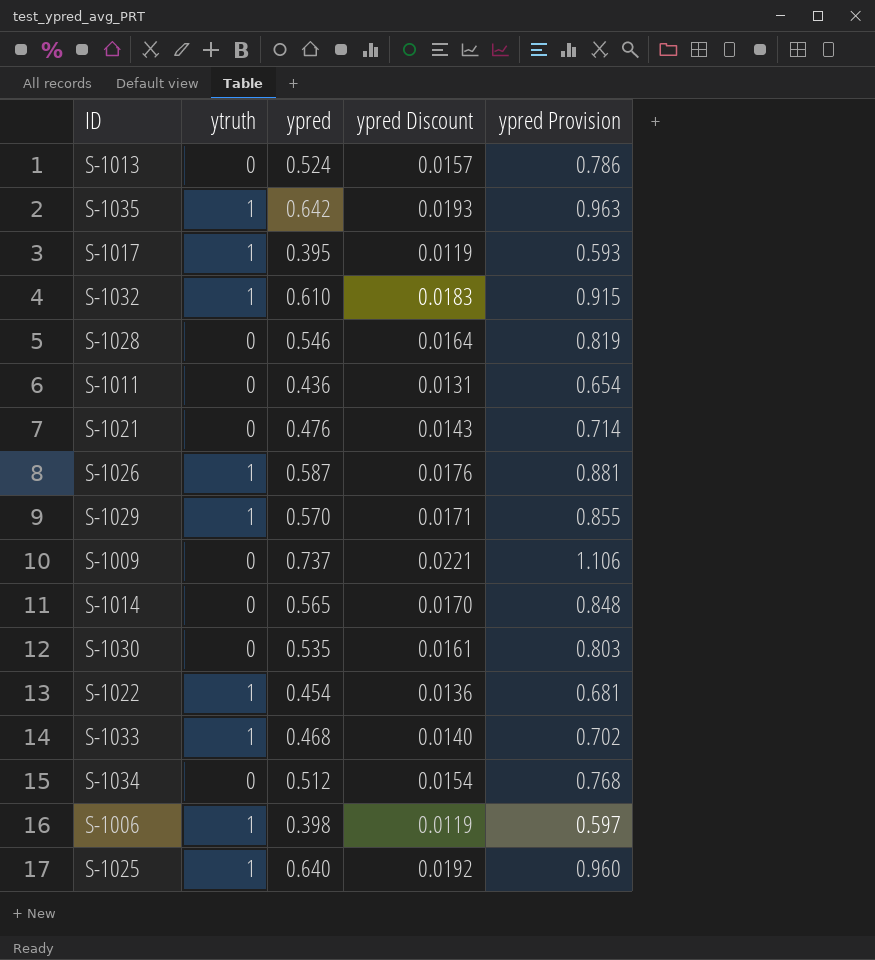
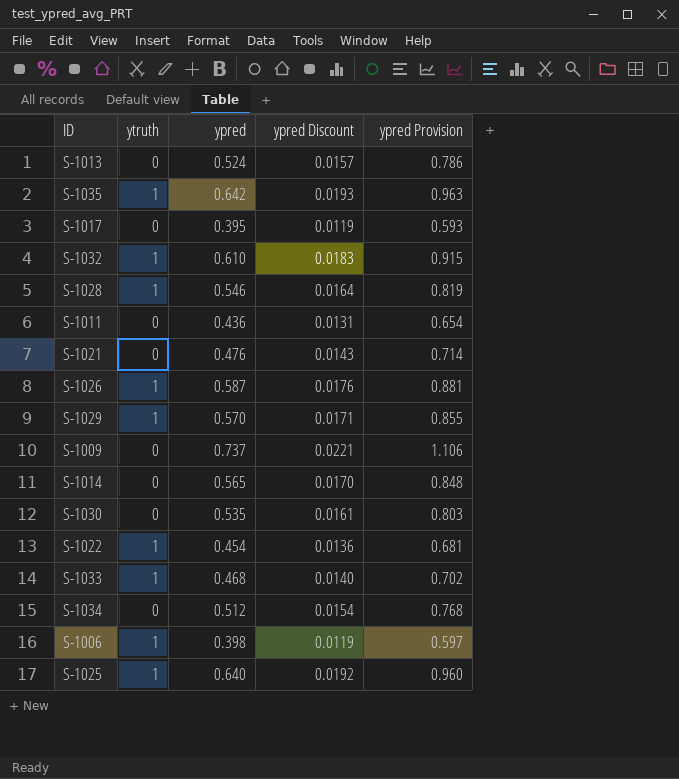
S-1017 | ytruth: 1 -> 0
S-1028 | ytruth: 0 -> 1

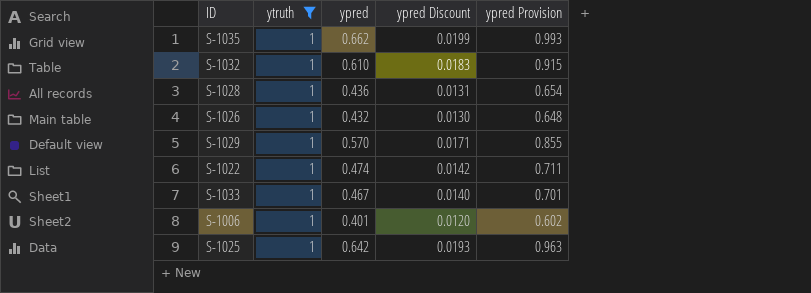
filter: none -> ytruth = 1
S-1035 | ypred: 0.642 -> 0.662
S-1035 | ypred Discount: 0.0193 -> 0.0199
S-1035 | ypred Provision: 0.963 -> 0.993
S-1028 | ypred: 0.546 -> 0.436
S-1028 | ypred Discount: 0.0164 -> 0.0131
S-1028 | ypred Provision: 0.819 -> 0.654
S-1026 | ypred: 0.587 -> 0.432
S-1026 | ypred Discount: 0.0176 -> 0.0130
S-1026 | ypred Provision: 0.881 -> 0.648
S-1022 | ypred: 0.454 -> 0.474
S-1022 | ypred Discount: 0.0136 -> 0.0142
S-1022 | ypred Provision: 0.681 -> 0.711
S-1033 | ypred: 0.468 -> 0.467
S-1033 | ypred Provision: 0.702 -> 0.701
S-1006 | ypred: 0.398 -> 0.401
S-1006 | ypred Discount: 0.0119 -> 0.0120
S-1006 | ypred Provision: 0.597 -> 0.602
S-1025 | ypred: 0.640 -> 0.642
S-1025 | ypred Discount: 0.0192 -> 0.0193
S-1025 | ypred Provision: 0.960 -> 0.963

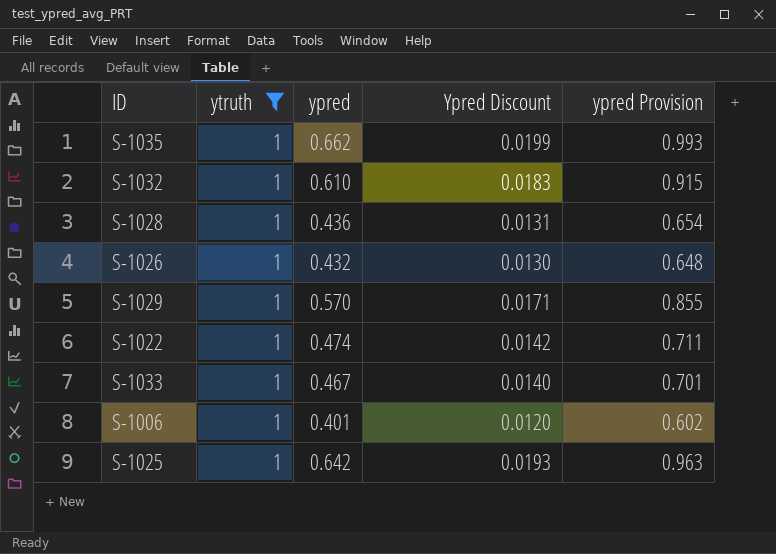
column name: ypred Discount -> Ypred Discount

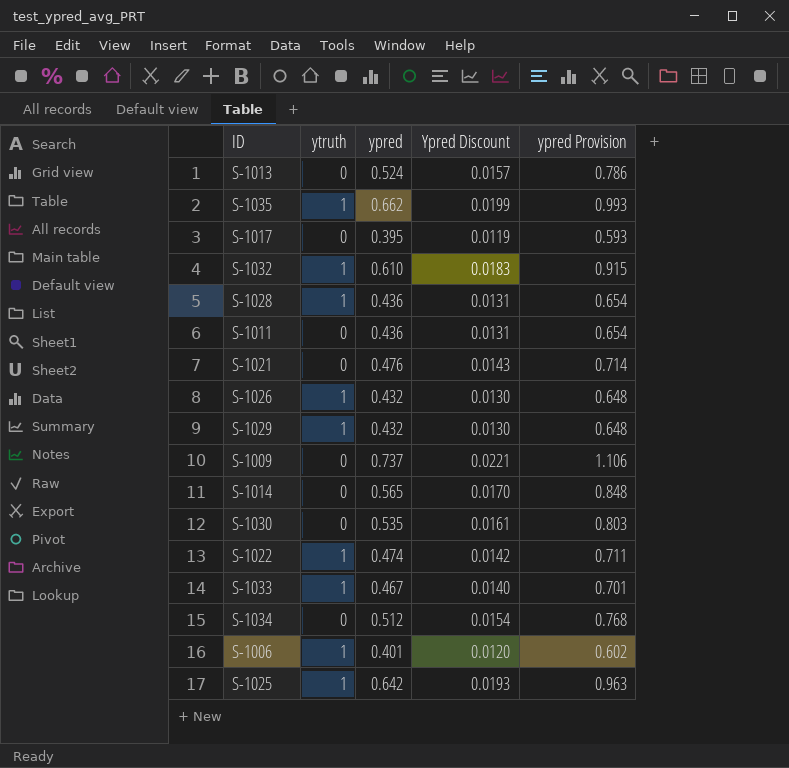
filter: ytruth = 1 -> none
S-1029 | ypred: 0.570 -> 0.432
S-1029 | Ypred Discount: 0.0171 -> 0.0130
S-1029 | ypred Provision: 0.855 -> 0.648

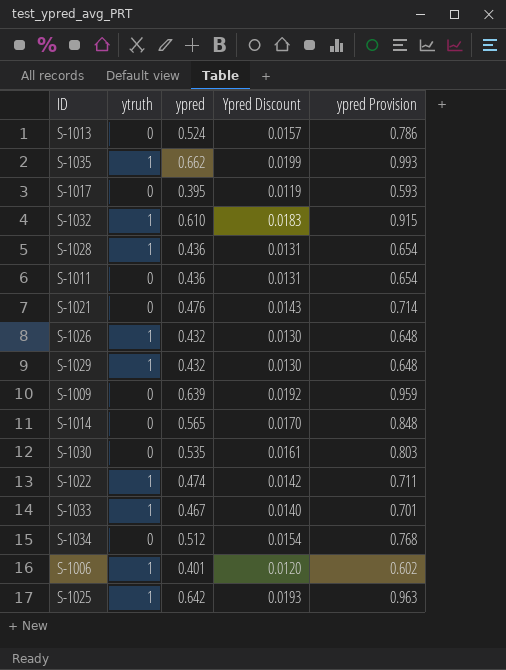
S-1009 | ypred: 0.737 -> 0.639
S-1009 | Ypred Discount: 0.0221 -> 0.0192
S-1009 | ypred Provision: 1.106 -> 0.959

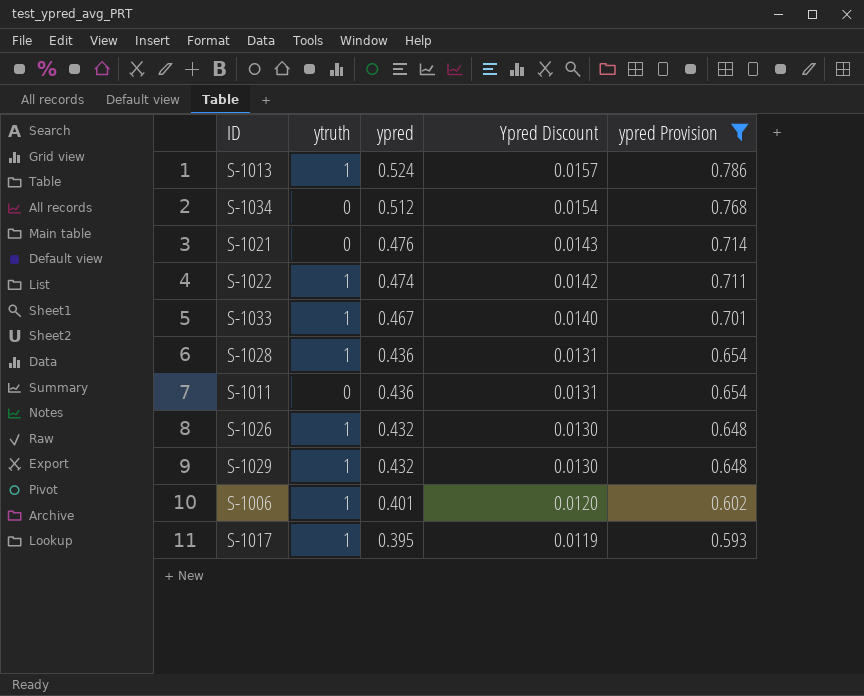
filter: none -> ypred Provision <= 0.786
row order: none -> ypred descending
S-1013 | ytruth: 0 -> 1
S-1017 | ytruth: 0 -> 1

